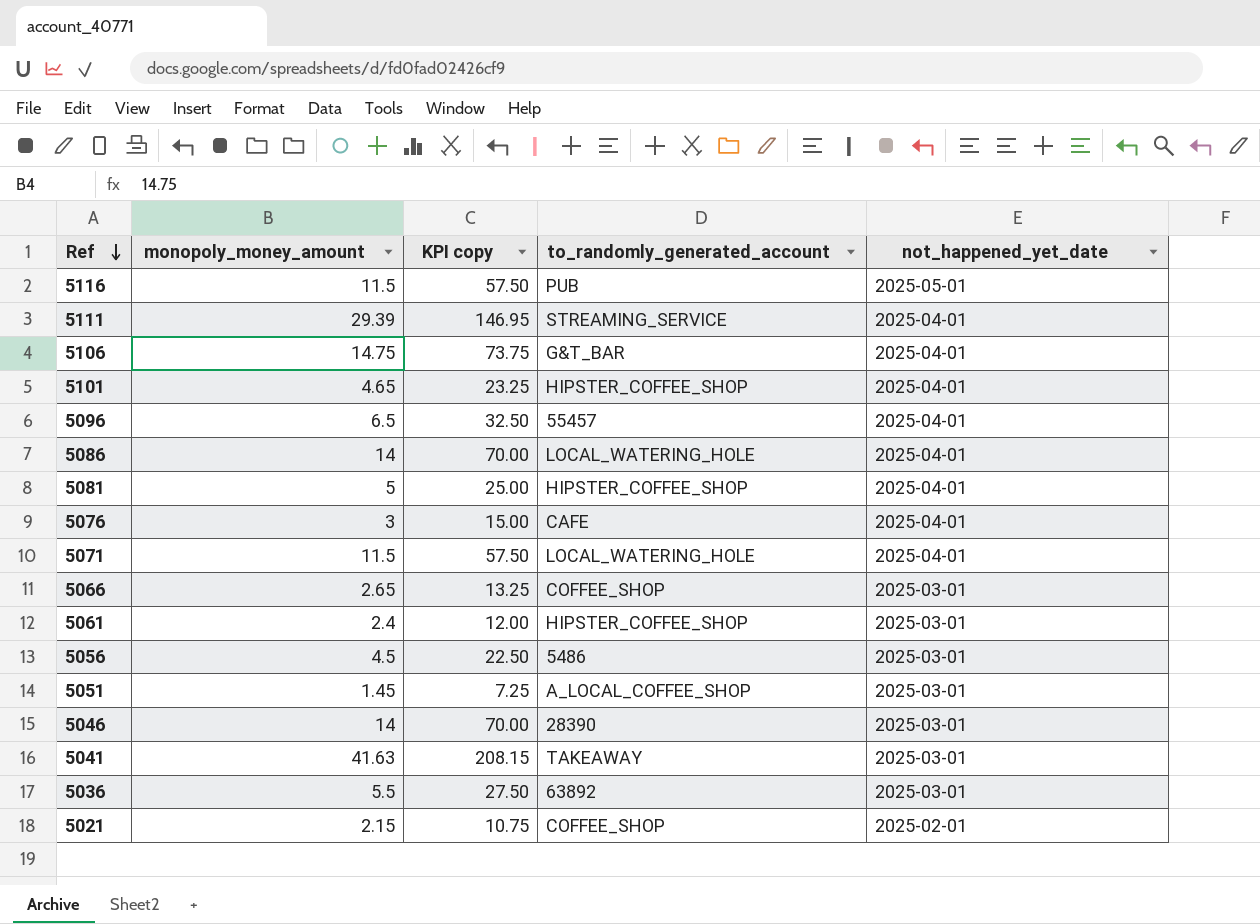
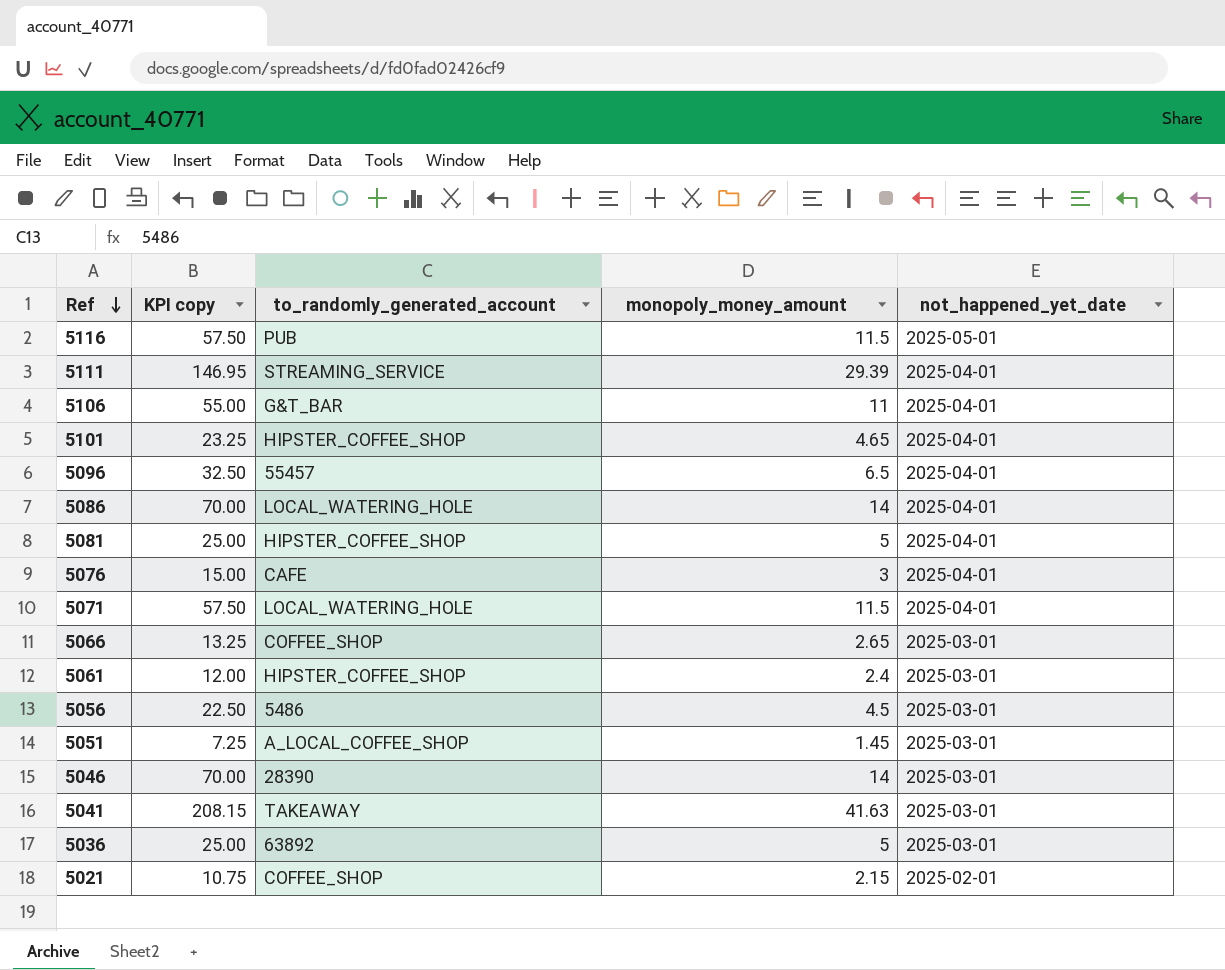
column monopoly_money_amount | position: 2 -> 4
5106 | KPI copy: 73.75 -> 55.00
5106 | monopoly_money_amount: 14.75 -> 11
5036 | KPI copy: 27.50 -> 25.00
5036 | monopoly_money_amount: 5.5 -> 5

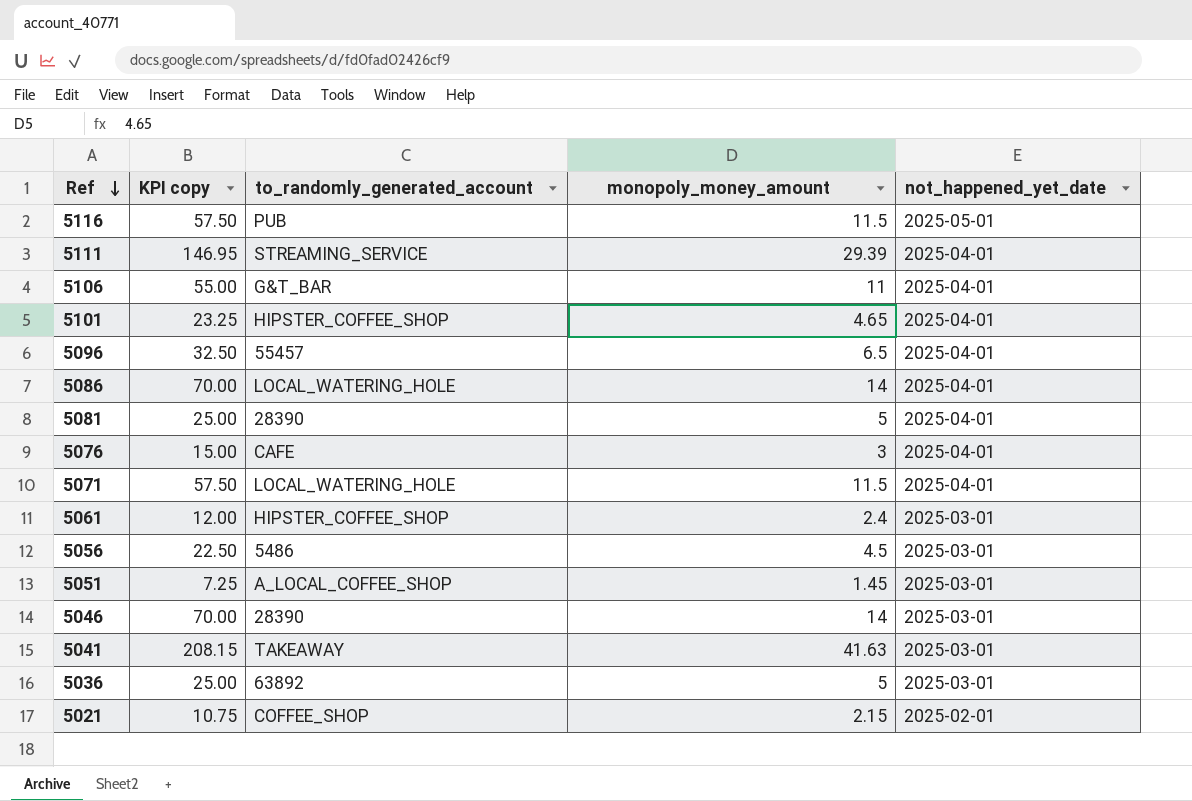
row 5066: 13.25 | COFFEE_SHOP | 2.65 | 2025-03-01 -> none
5081 | to_randomly_generated_account: HIPSTER_COFFEE_SHOP -> 28390

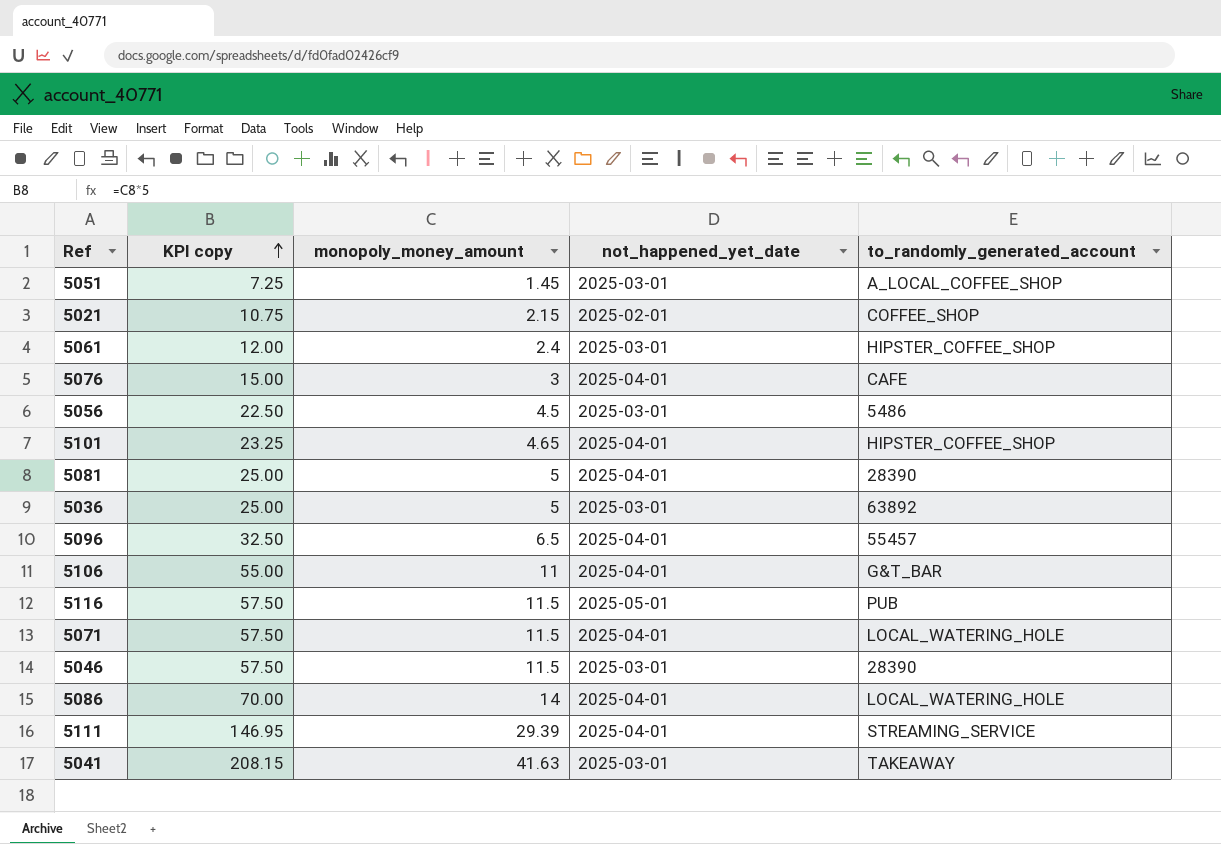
row order: Ref descending -> KPI copy ascending
column to_randomly_generated_account | position: 3 -> 5
5046 | KPI copy: 70.00 -> 57.50
5046 | monopoly_money_amount: 14 -> 11.5

